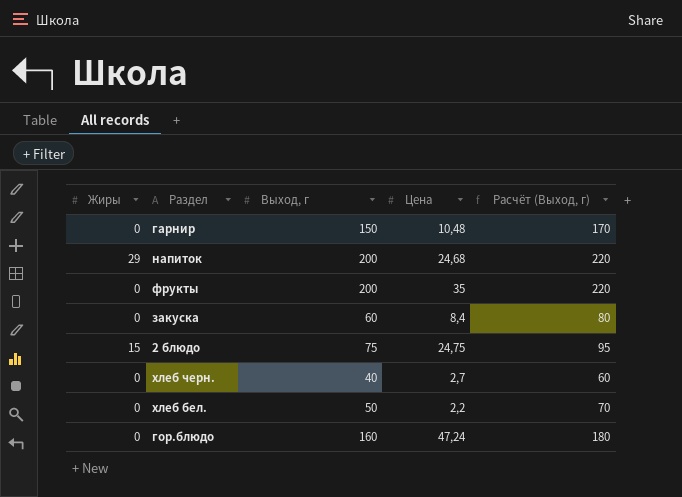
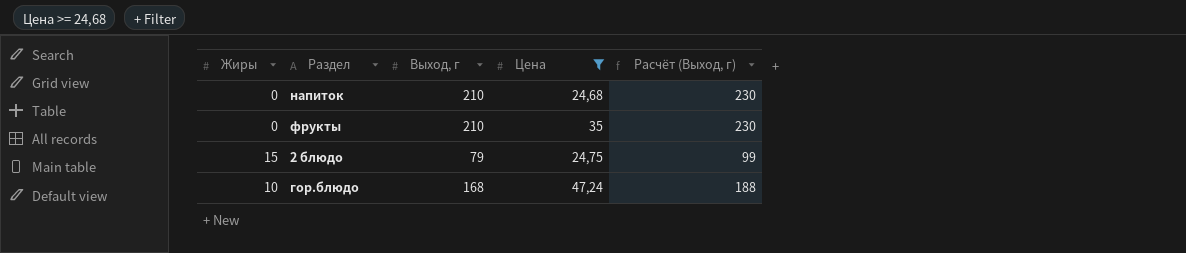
filter: none -> Цена >= 24,68
напиток | Жиры: 29 -> 0
напиток | Выход, г: 200 -> 210
напиток | Расчёт (Выход, г): 220 -> 230
фрукты | Выход, г: 200 -> 210
фрукты | Расчёт (Выход, г): 220 -> 230
2 блюдо | Выход, г: 75 -> 79
2 блюдо | Расчёт (Выход, г): 95 -> 99
гор.блюдо | Жиры: 0 -> 10
гор.блюдо | Выход, г: 160 -> 168
гор.блюдо | Расчёт (Выход, г): 180 -> 188

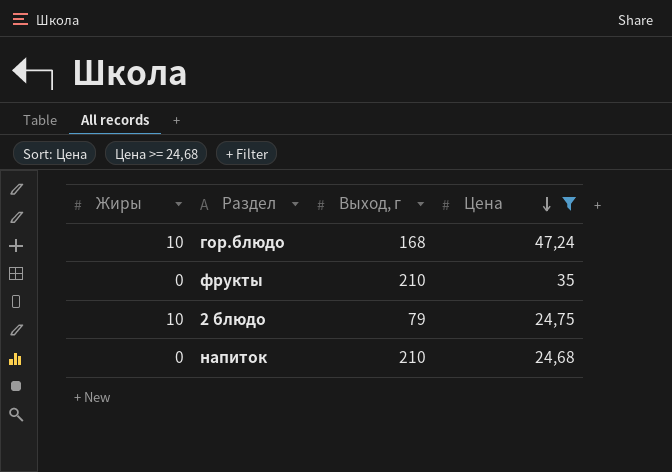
row order: none -> Цена descending
column Расчёт (Выход, г) | formula: [Выход, г] + 20 -> none
2 блюдо | Жиры: 15 -> 10

